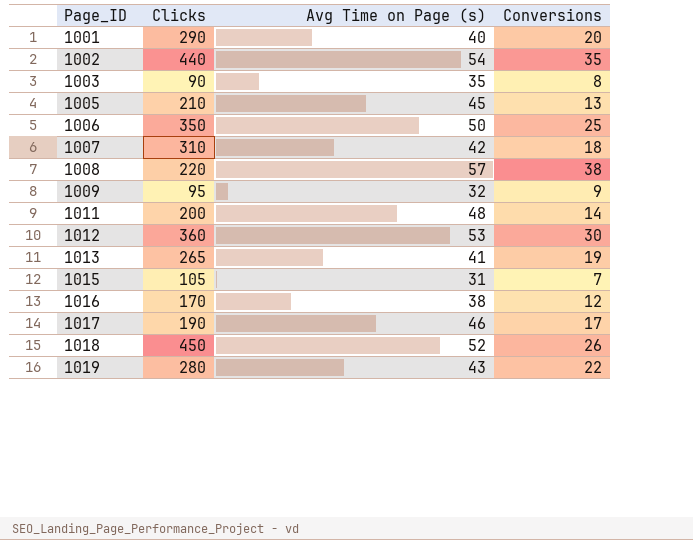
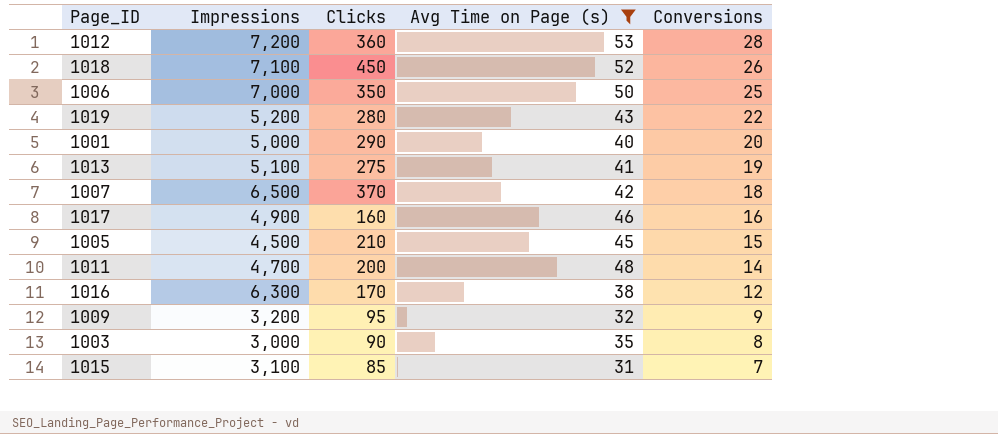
filter: none -> Avg Time on Page (s) <= 53
row order: Page_ID ascending -> Conversions descending
column Impressions | position: none -> 2
1012 | Conversions: 30 -> 28
1013 | Clicks: 265 -> 275
1007 | Clicks: 310 -> 370
1017 | Clicks: 190 -> 160
1017 | Conversions: 17 -> 16
1005 | Conversions: 13 -> 15
1015 | Clicks: 105 -> 85

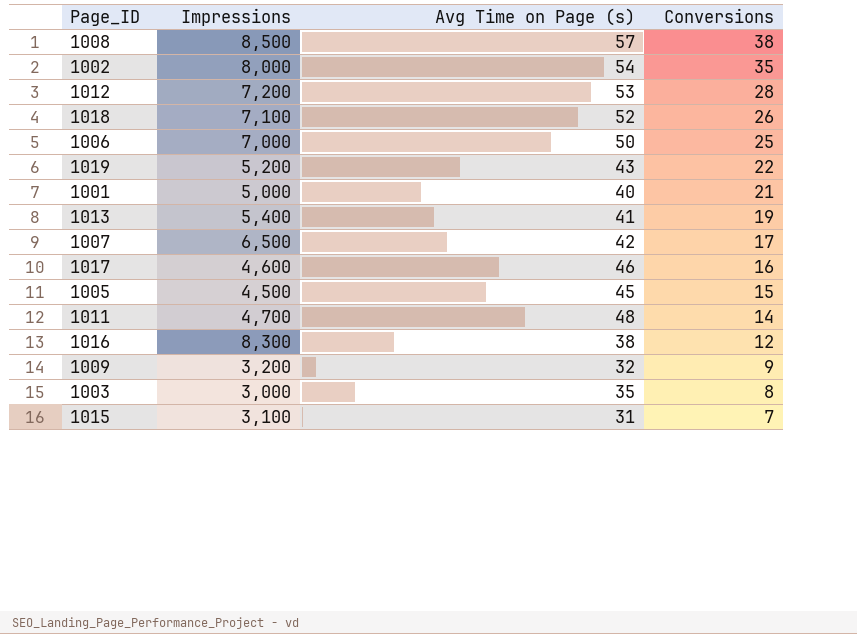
filter: Avg Time on Page (s) <= 53 -> none
column Clicks | position: 3 -> none
1001 | Conversions: 20 -> 21
1013 | Impressions: 5,100 -> 5,400
1007 | Conversions: 18 -> 17
1017 | Impressions: 4,900 -> 4,600
1016 | Impressions: 6,300 -> 8,300

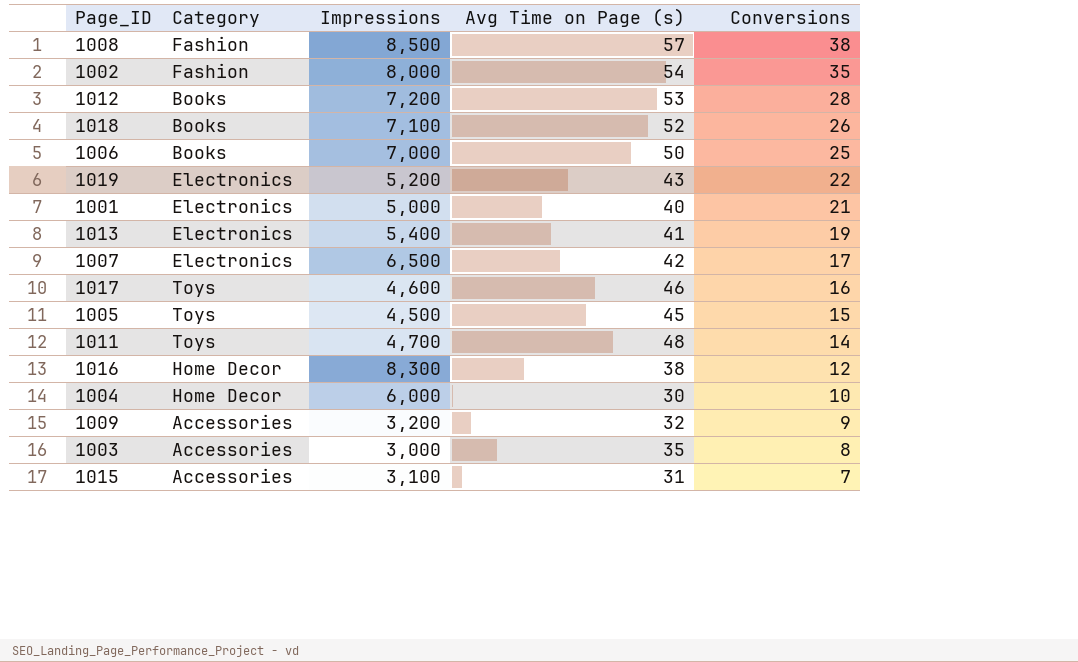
column Category | position: none -> 2
row 1004: none -> Home Decor | 6,000 | 30 | 10

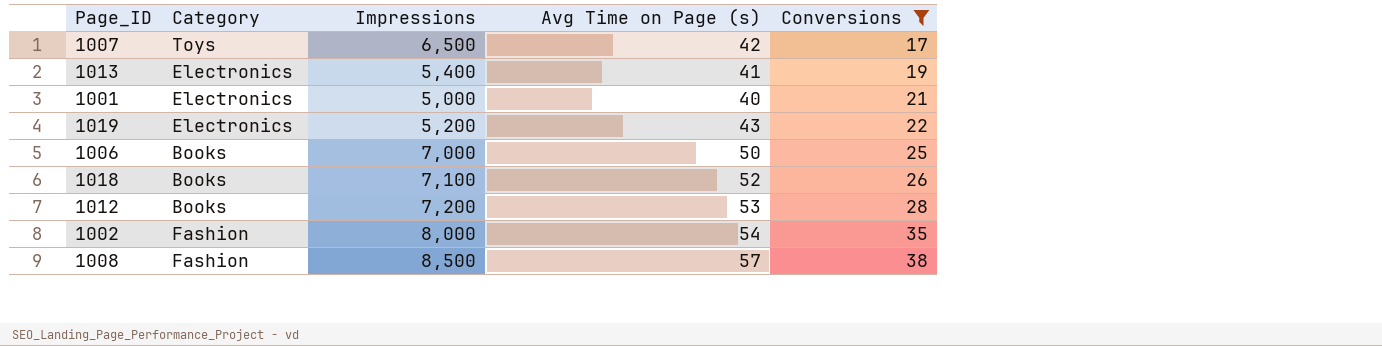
filter: none -> Conversions >= 17
row order: Conversions descending -> Conversions ascending
1007 | Category: Electronics -> Toys

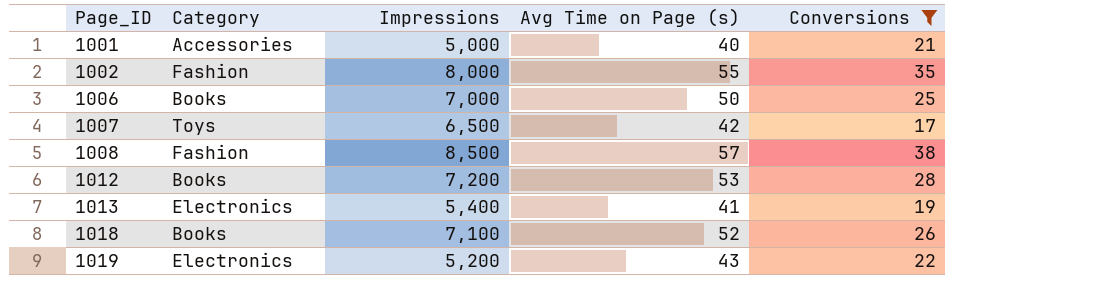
row order: Conversions ascending -> Page_ID ascending
1001 | Category: Electronics -> Accessories
1002 | Avg Time on Page (s): 54 -> 55

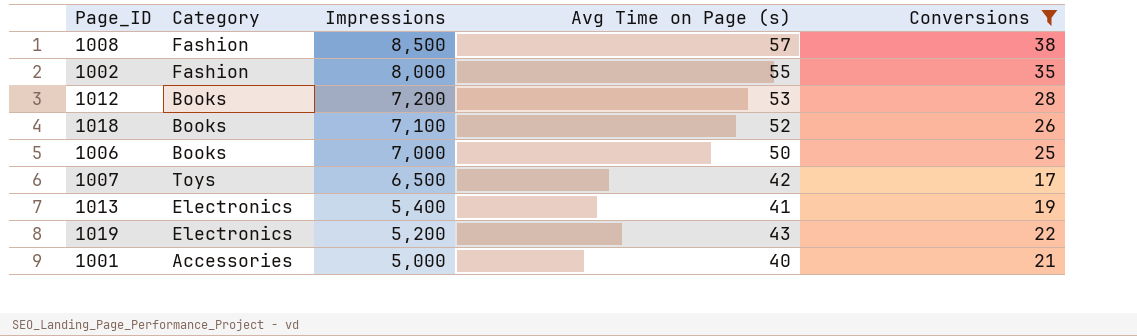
row order: Page_ID ascending -> Impressions descending

